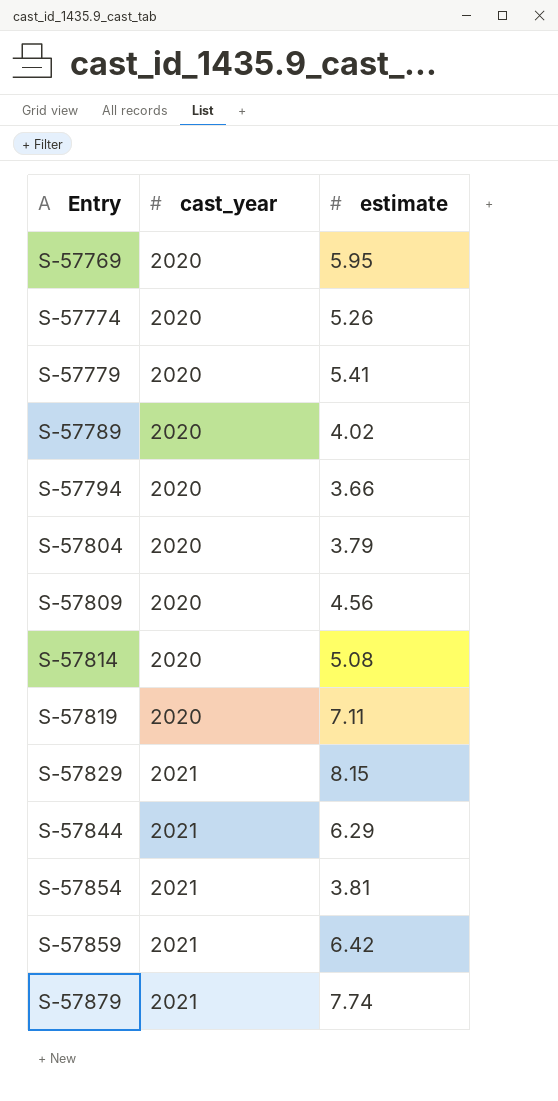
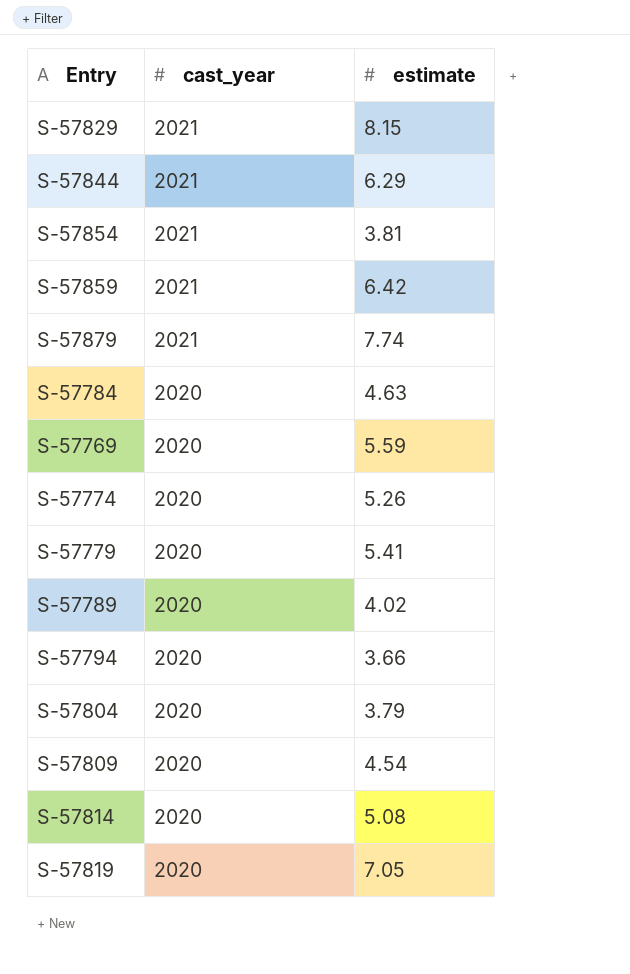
row order: Entry ascending -> cast_year descending
row S-57784: none -> 2020 | 4.63
S-57769 | estimate: 5.95 -> 5.59
S-57809 | estimate: 4.56 -> 4.54
S-57819 | estimate: 7.11 -> 7.05

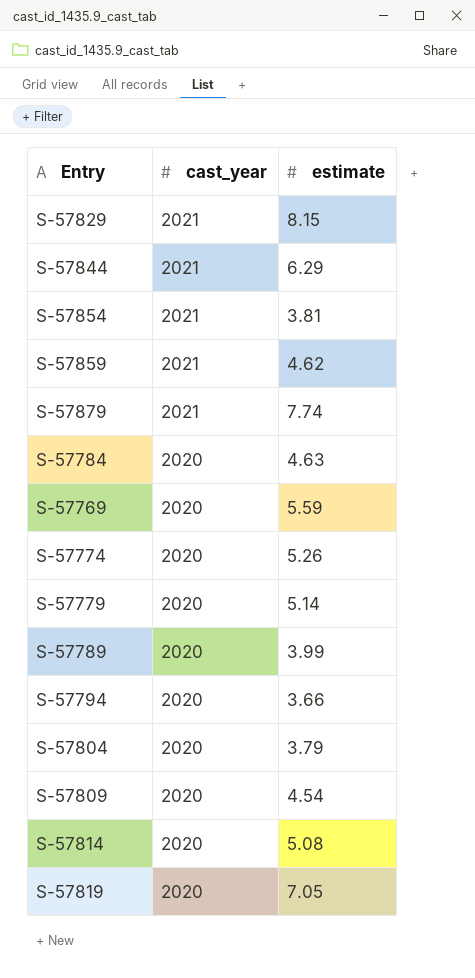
S-57859 | estimate: 6.42 -> 4.62
S-57779 | estimate: 5.41 -> 5.14
S-57789 | estimate: 4.02 -> 3.99

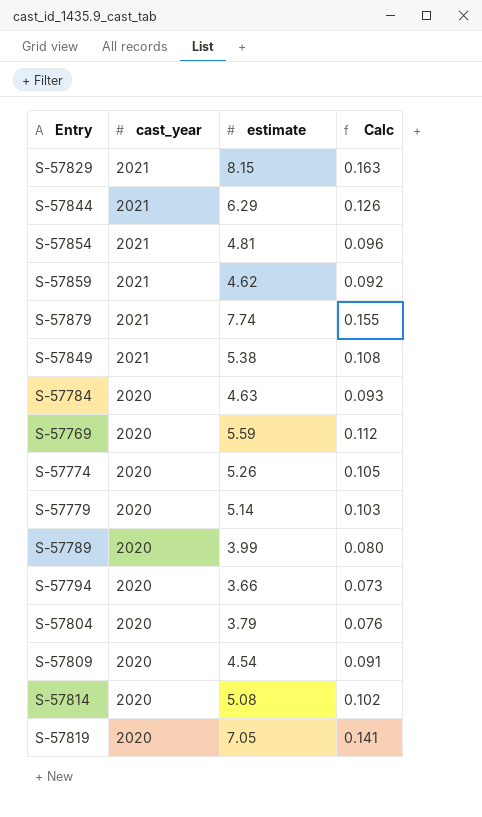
column Calc | formula: none -> [estimate] * 0.02
S-57854 | estimate: 3.81 -> 4.81
row S-57849: none -> 2021 | 5.38 | 0.108

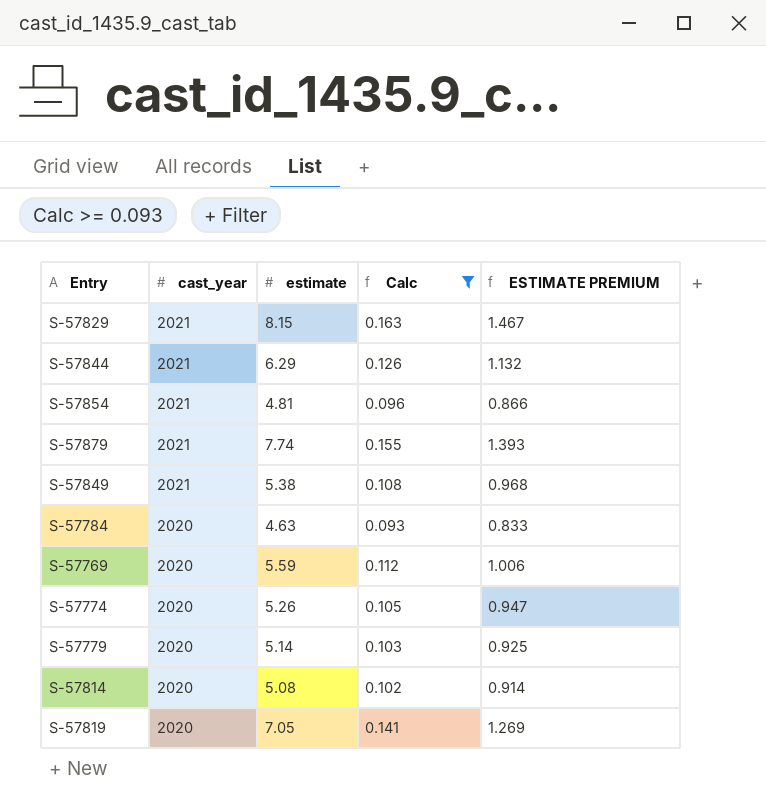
filter: none -> Calc >= 0.093
column ESTIMATE PREMIUM | formula: none -> [estimate] * 0.18

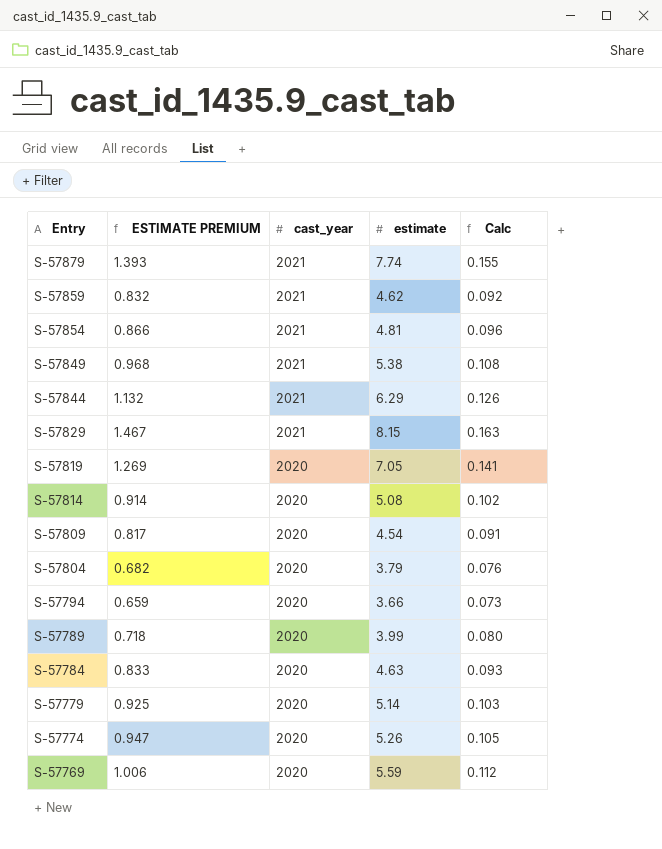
filter: Calc >= 0.093 -> none
row order: cast_year descending -> Entry descending
column ESTIMATE PREMIUM | position: 5 -> 2

